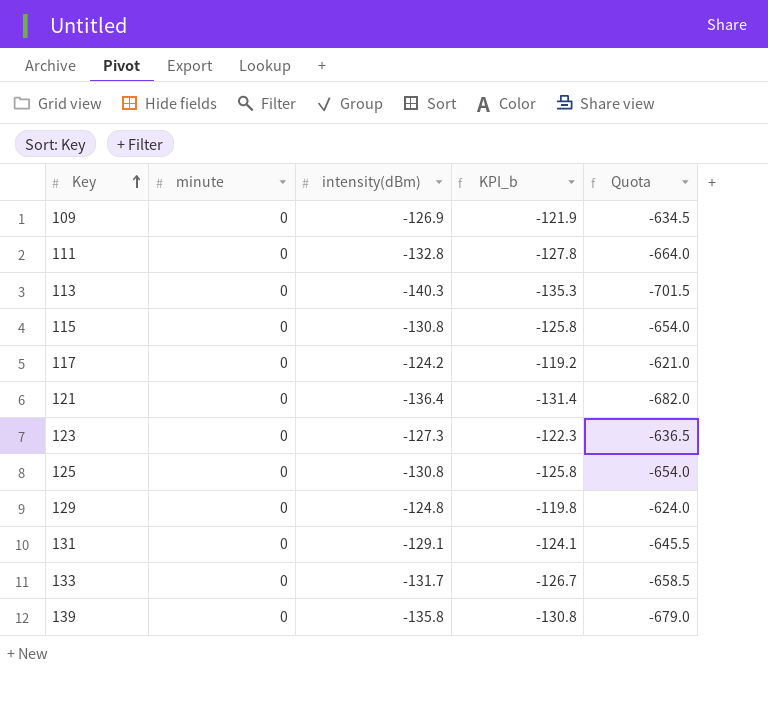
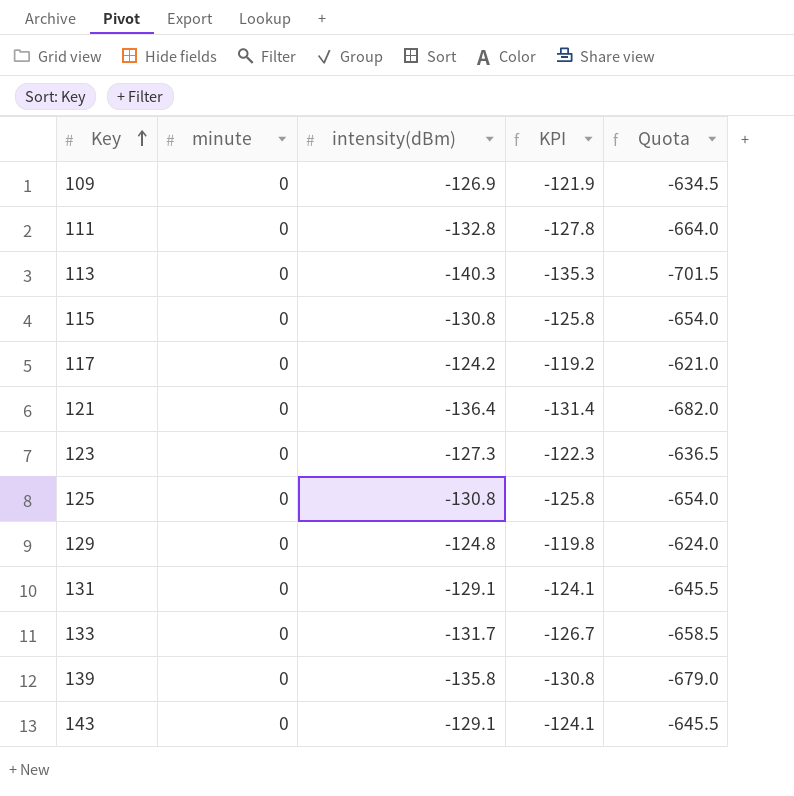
column name: KPI_b -> KPI
row 143: none -> 0 | -129.1 | -124.1 | -645.5

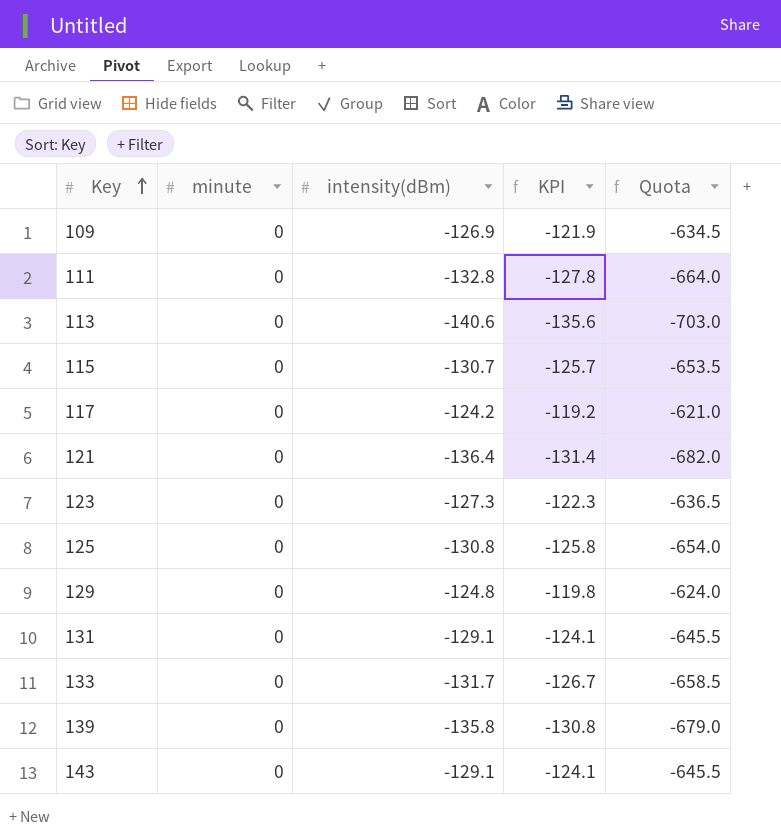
113 | intensity(dBm): -140.3 -> -140.6
113 | KPI: -135.3 -> -135.6
113 | Quota: -701.5 -> -703.0
115 | intensity(dBm): -130.8 -> -130.7
115 | KPI: -125.8 -> -125.7
115 | Quota: -654.0 -> -653.5

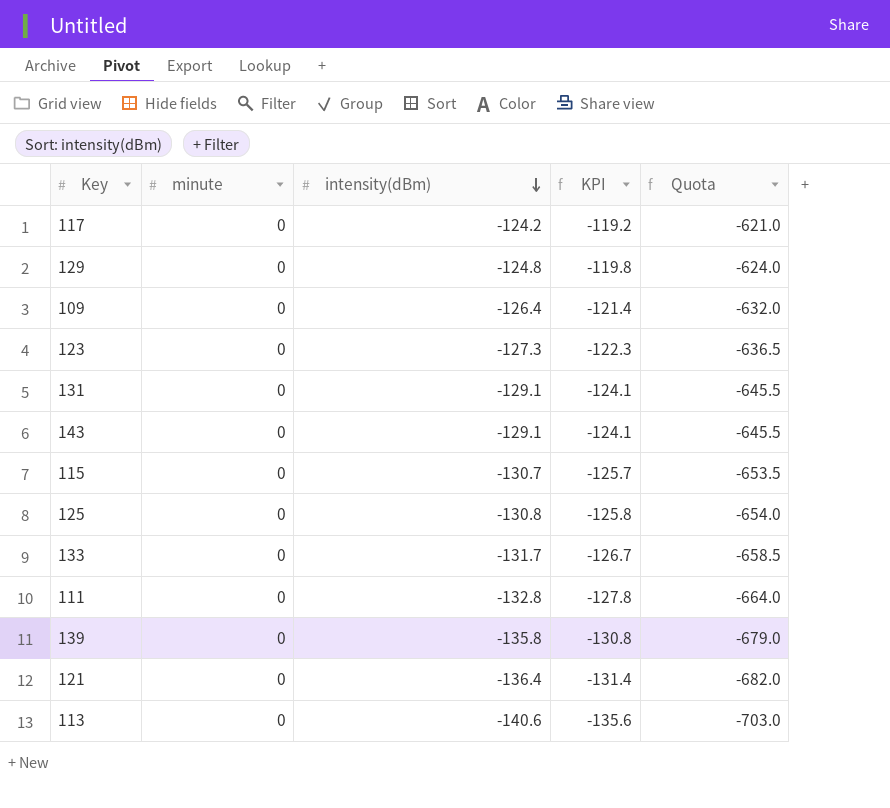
row order: Key ascending -> intensity(dBm) descending
109 | intensity(dBm): -126.9 -> -126.4
109 | KPI: -121.9 -> -121.4
109 | Quota: -634.5 -> -632.0

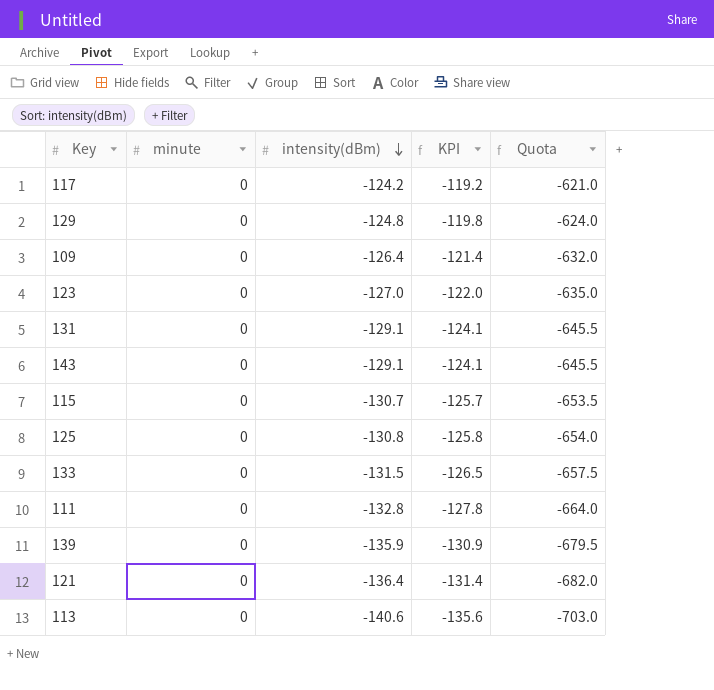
123 | intensity(dBm): -127.3 -> -127.0
123 | KPI: -122.3 -> -122.0
123 | Quota: -636.5 -> -635.0
133 | intensity(dBm): -131.7 -> -131.5
133 | KPI: -126.7 -> -126.5
133 | Quota: -658.5 -> -657.5
139 | intensity(dBm): -135.8 -> -135.9
139 | KPI: -130.8 -> -130.9
139 | Quota: -679.0 -> -679.5

